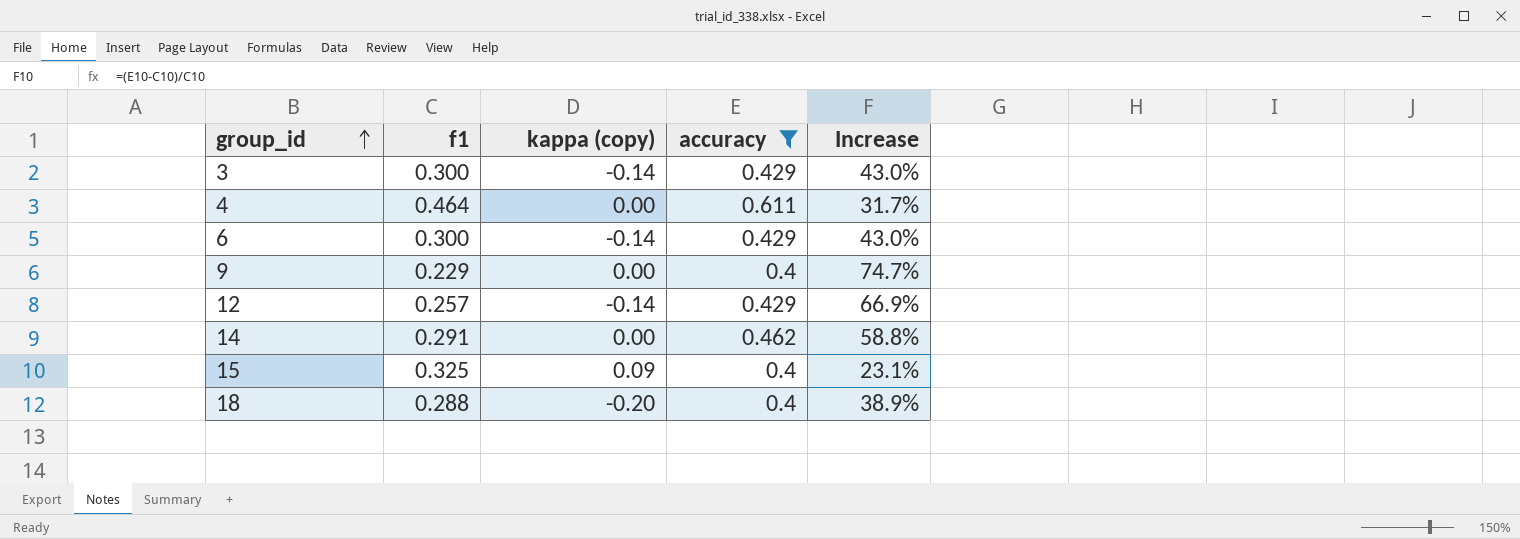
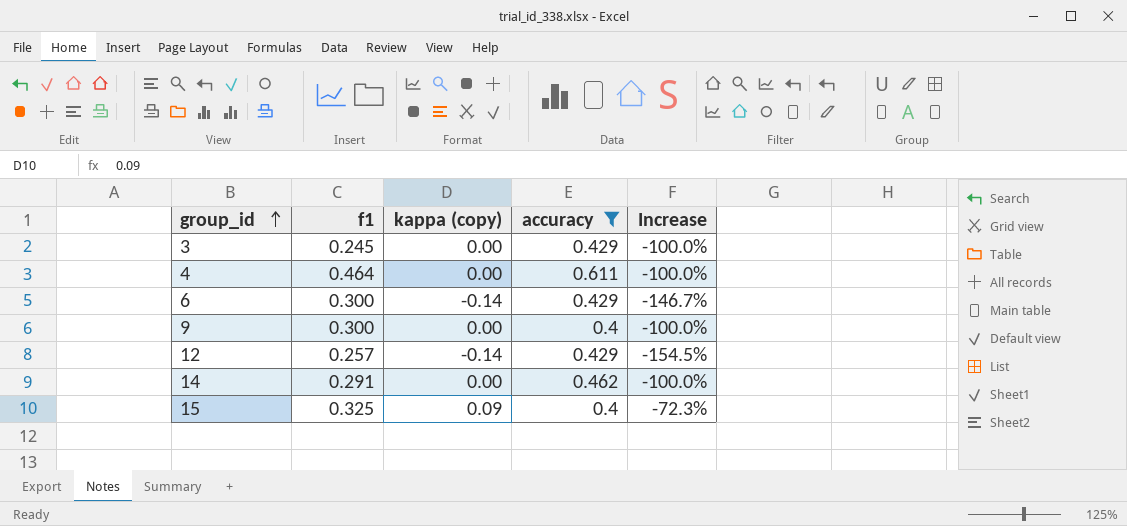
column Increase | formula: ([accuracy] - [f1]) / [f1] -> ([kappa (copy)] - [f1]) / [f1]
row 18: 0.288 | -0.20 | 0.4 | 38.9% -> none
3 | f1: 0.300 -> 0.245
3 | kappa (copy): -0.14 -> 0.00
9 | f1: 0.229 -> 0.300

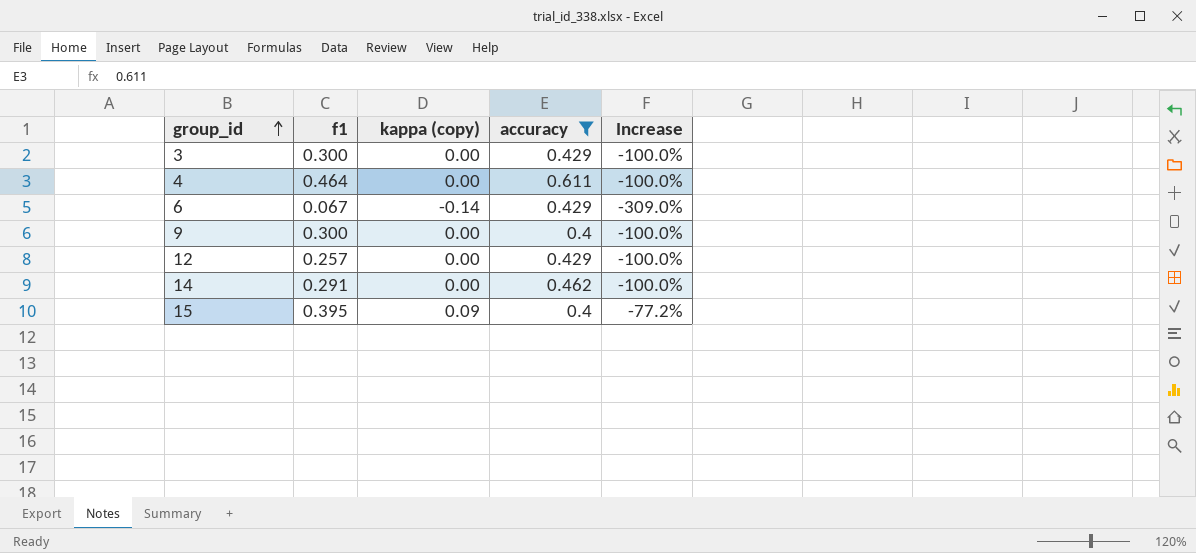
3 | f1: 0.245 -> 0.300
6 | f1: 0.300 -> 0.067
6 | Increase: -146.7% -> -309.0%
12 | kappa (copy): -0.14 -> 0.00
12 | Increase: -154.5% -> -100.0%
15 | f1: 0.325 -> 0.395
15 | Increase: -72.3% -> -77.2%

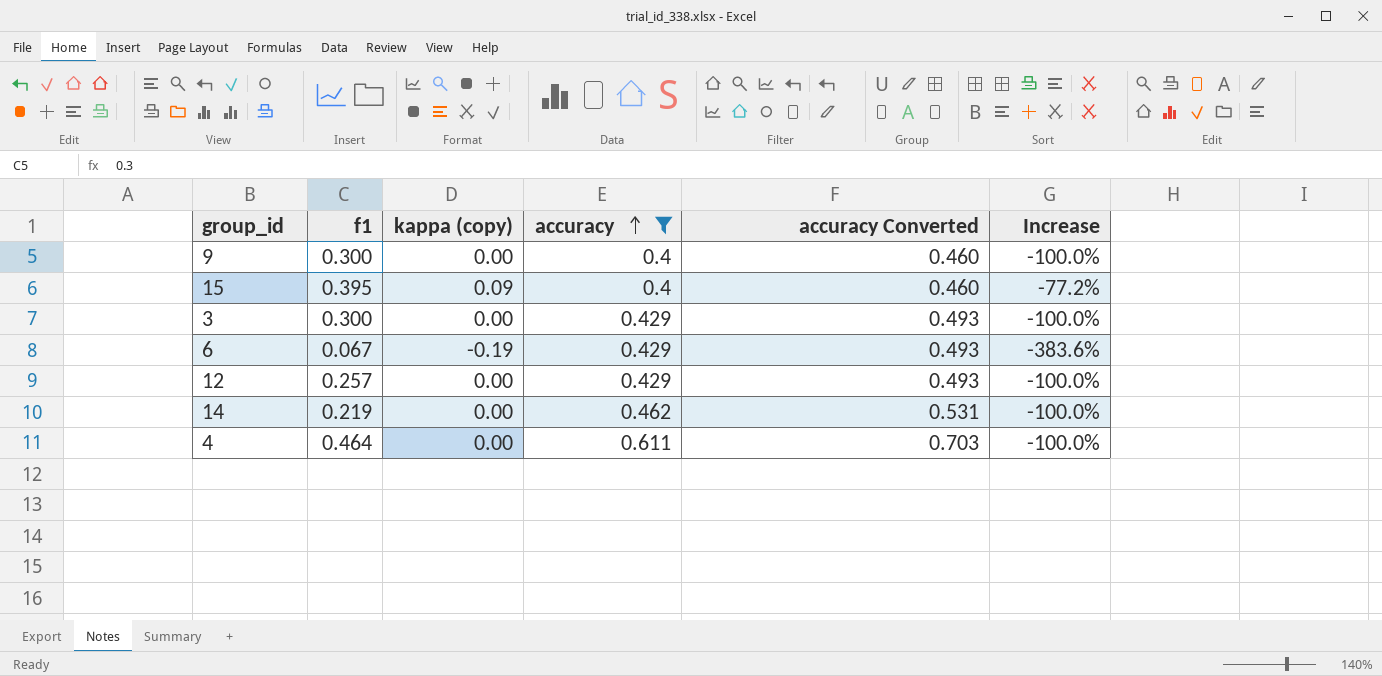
row order: group_id ascending -> accuracy ascending
column accuracy Converted | formula: none -> [accuracy] * 1.15
6 | kappa (copy): -0.14 -> -0.19
6 | Increase: -309.0% -> -383.6%
14 | f1: 0.291 -> 0.219

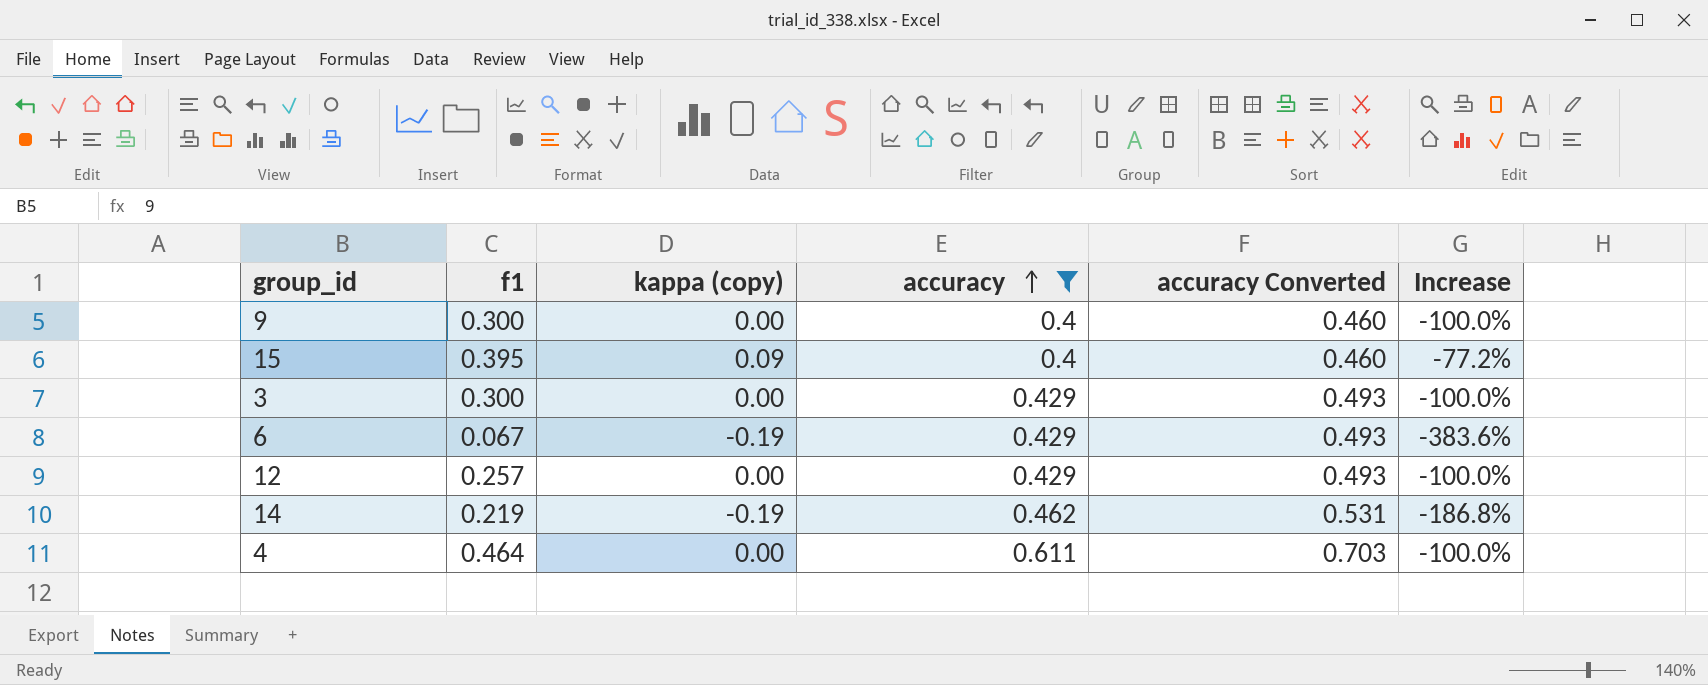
14 | kappa (copy): 0.00 -> -0.19
14 | Increase: -100.0% -> -186.8%

